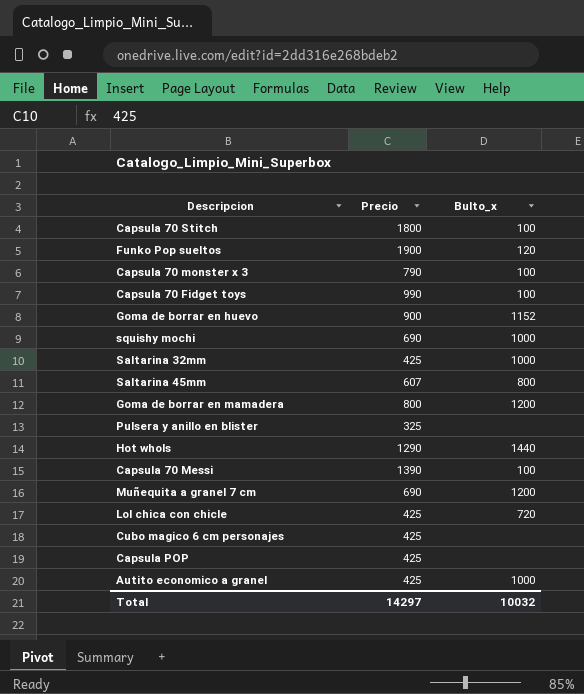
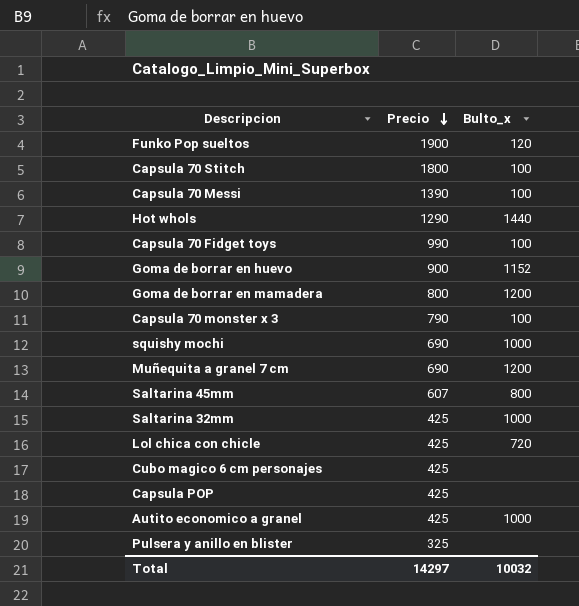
row order: none -> Precio descending

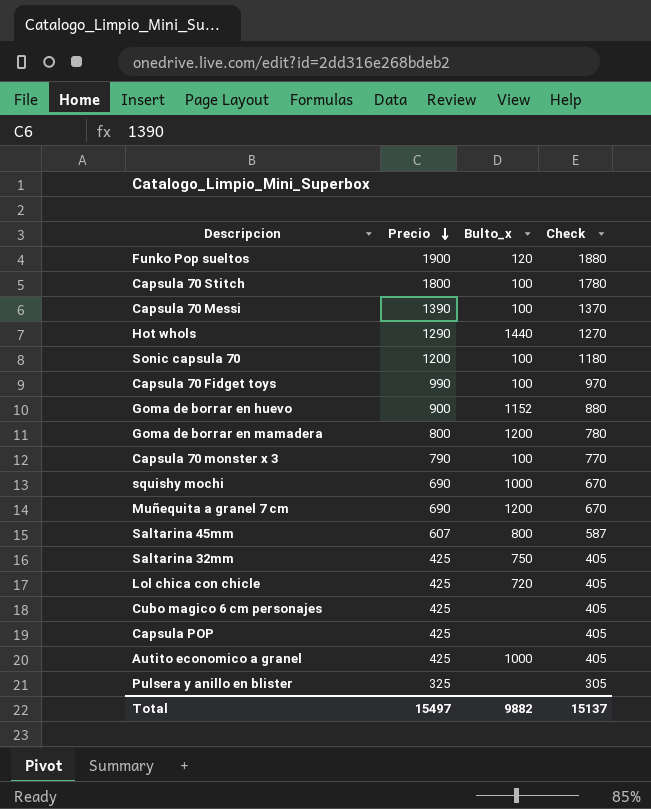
column Check | formula: none -> [Precio] - 20
row Sonic capsula 70: none -> 1200 | 100 | 1180
Saltarina 32mm | Bulto_x: 1000 -> 750
Total | Precio: 14297 -> 15497
Total | Bulto_x: 10032 -> 9882

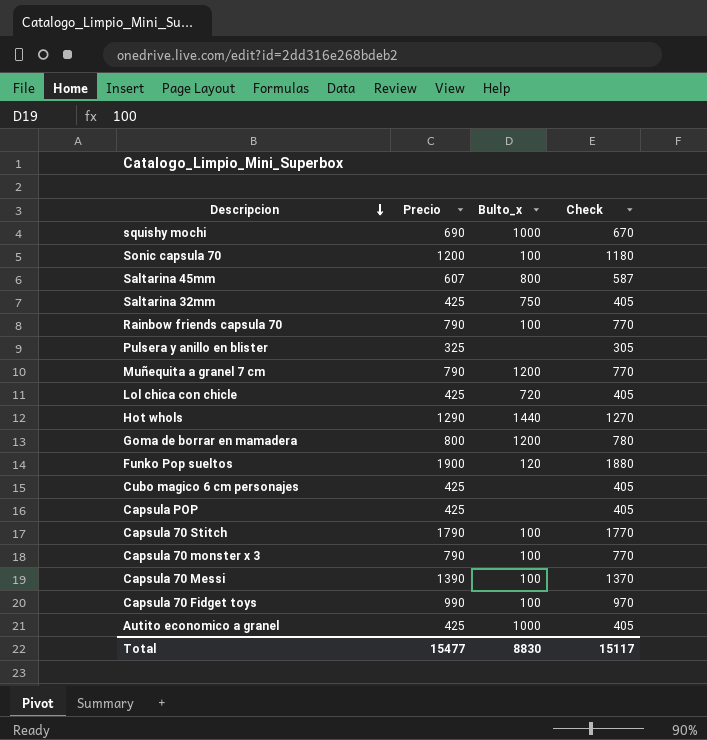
row order: Precio descending -> Descripcion descending
row Goma de borrar en huevo: 900 | 1152 | 880 -> none
row Rainbow friends capsula 70: none -> 790 | 100 | 770
Muñequita a granel 7 cm | Precio: 690 -> 790
Muñequita a granel 7 cm | Check: 670 -> 770
Capsula 70 Stitch | Precio: 1800 -> 1790
Capsula 70 Stitch | Check: 1780 -> 1770
Total | Precio: 15497 -> 15477
Total | Bulto_x: 9882 -> 8830
Total | Check: 15137 -> 15117

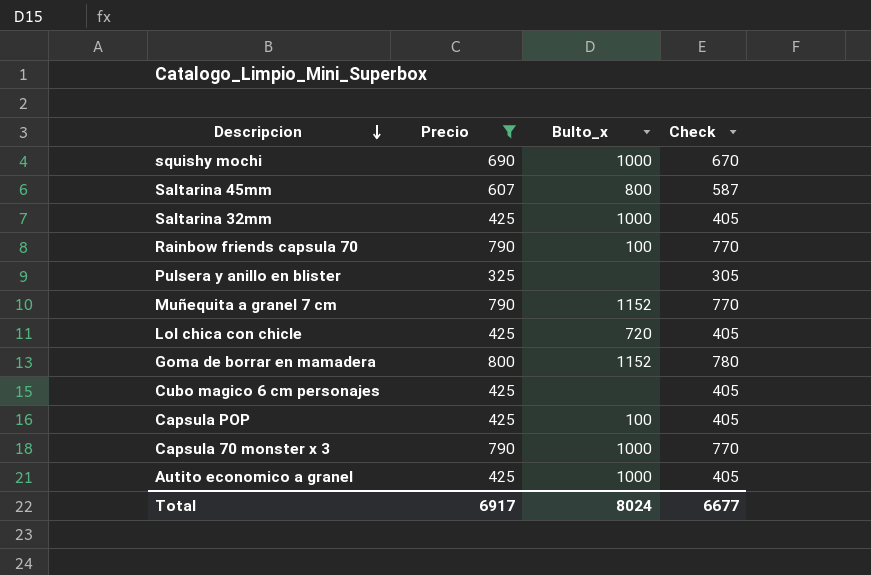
filter: none -> Precio <= 800
Saltarina 32mm | Bulto_x: 750 -> 1000
Muñequita a granel 7 cm | Bulto_x: 1200 -> 1152
Goma de borrar en mamadera | Bulto_x: 1200 -> 1152
Capsula POP | Bulto_x: none -> 100
Capsula 70 monster x 3 | Bulto_x: 100 -> 1000
Total | Precio: 15477 -> 6917
Total | Bulto_x: 8830 -> 8024
Total | Check: 15117 -> 6677

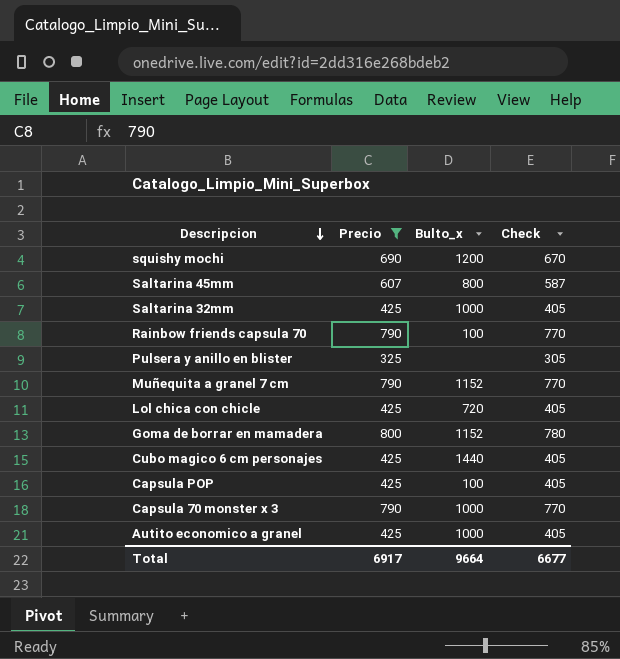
squishy mochi | Bulto_x: 1000 -> 1200
Cubo magico 6 cm personajes | Bulto_x: none -> 1440
Total | Bulto_x: 8024 -> 9664

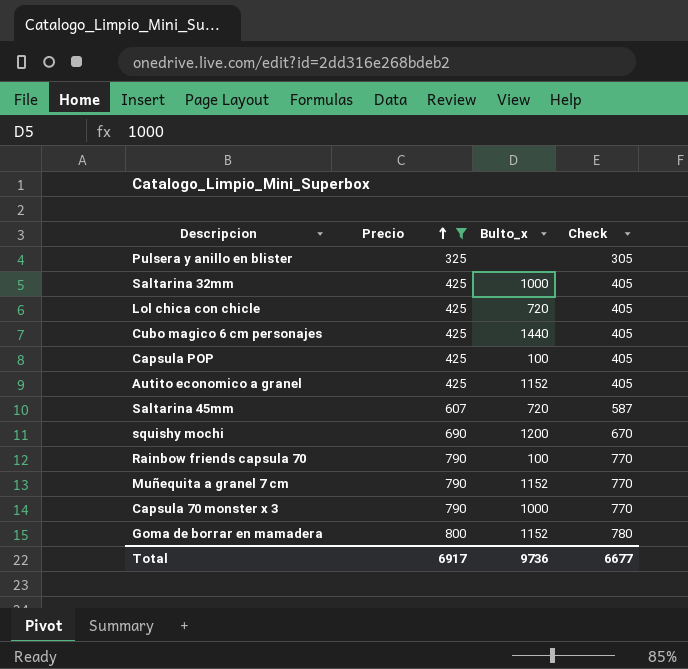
row order: Descripcion descending -> Precio ascending
Autito economico a granel | Bulto_x: 1000 -> 1152
Saltarina 45mm | Bulto_x: 800 -> 720
Total | Bulto_x: 9664 -> 9736

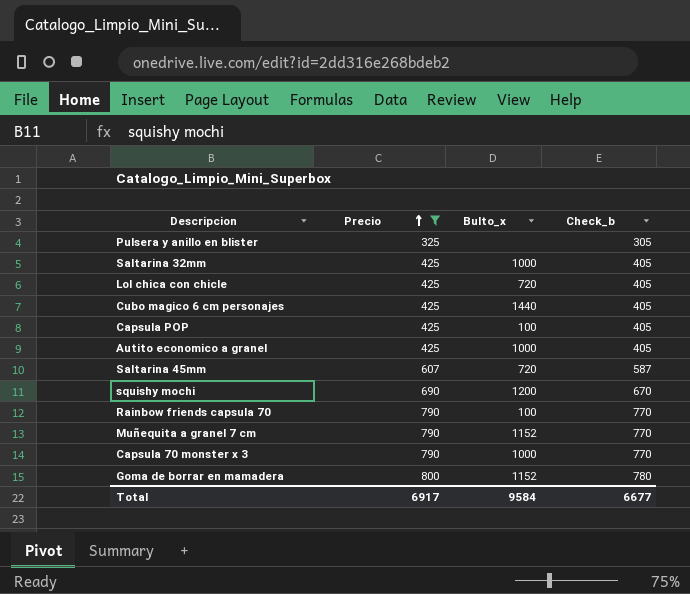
column name: Check -> Check_b
Autito economico a granel | Bulto_x: 1152 -> 1000
Total | Bulto_x: 9736 -> 9584

